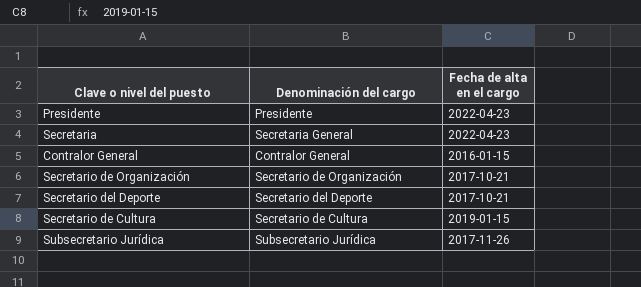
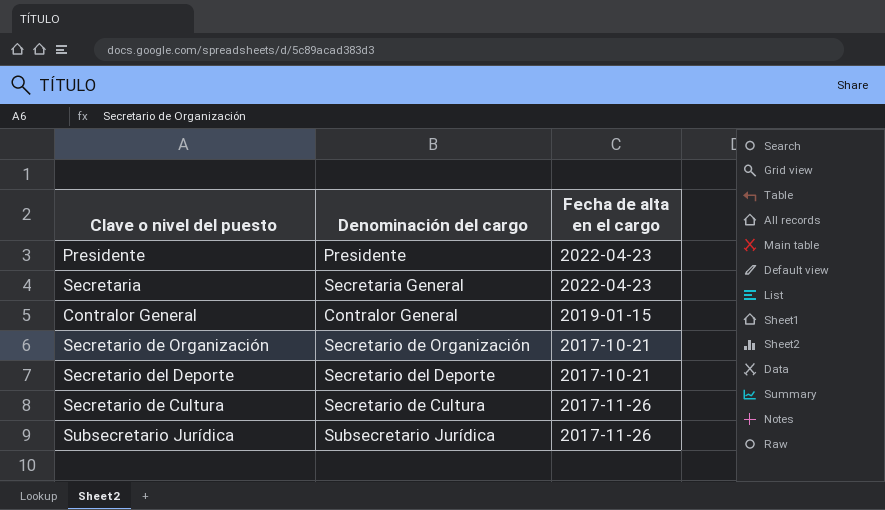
Contralor General | Fecha de alta en el cargo: 2016-01-15 -> 2019-01-15
Secretario de Cultura | Fecha de alta en el cargo: 2019-01-15 -> 2017-11-26

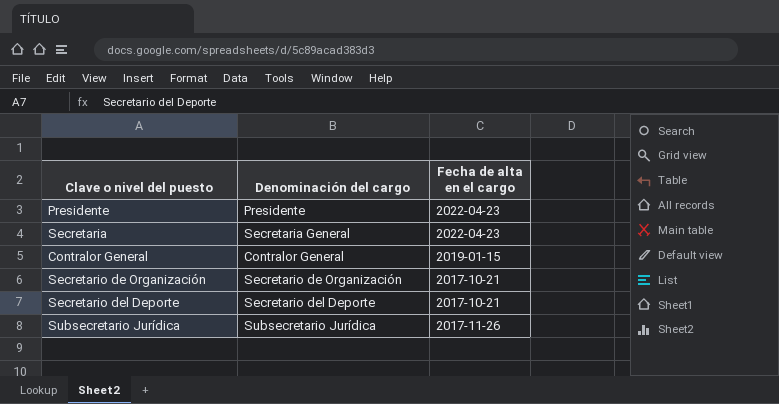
row Secretario de Cultura: Secretario de Cultura | 2017-11-26 -> none

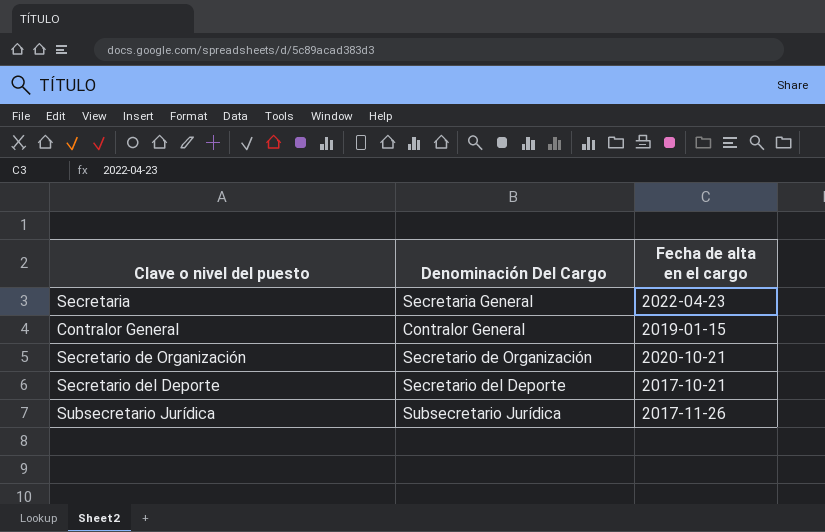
column name: Denominación del cargo -> Denominación Del Cargo
row Presidente: Presidente | 2022-04-23 -> none
Secretario de Organización | Fecha de alta en el cargo: 2017-10-21 -> 2020-10-21

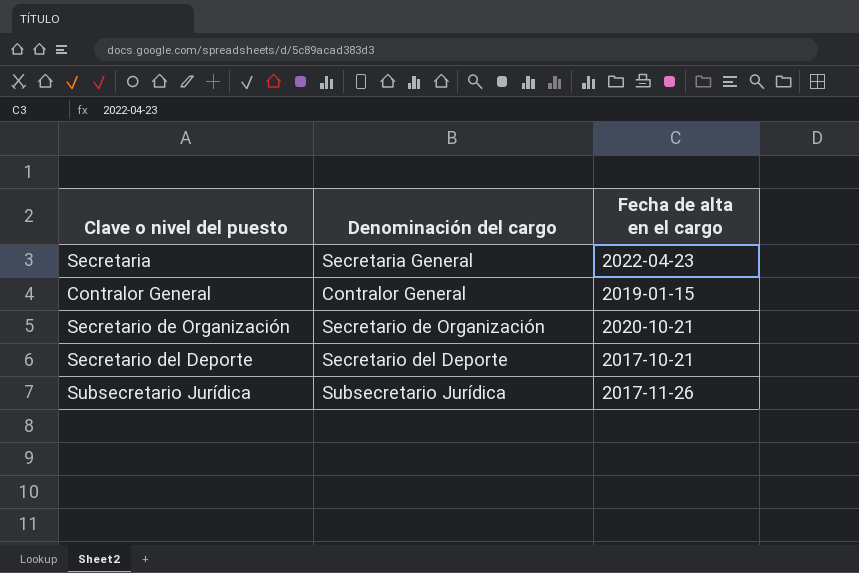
column name: Denominación Del Cargo -> Denominación del cargo

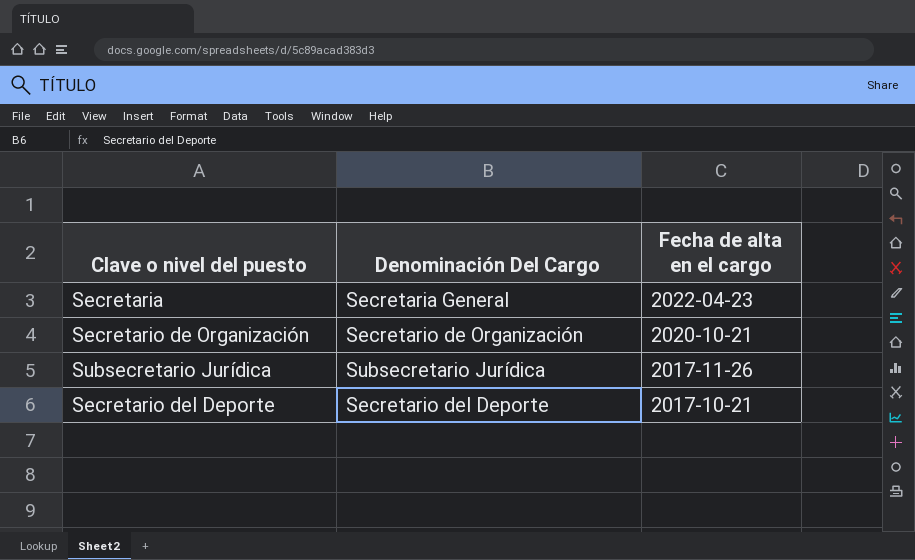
row order: none -> Fecha de alta en el cargo descending
column name: Denominación del cargo -> Denominación Del Cargo
row Contralor General: Contralor General | 2019-01-15 -> none

